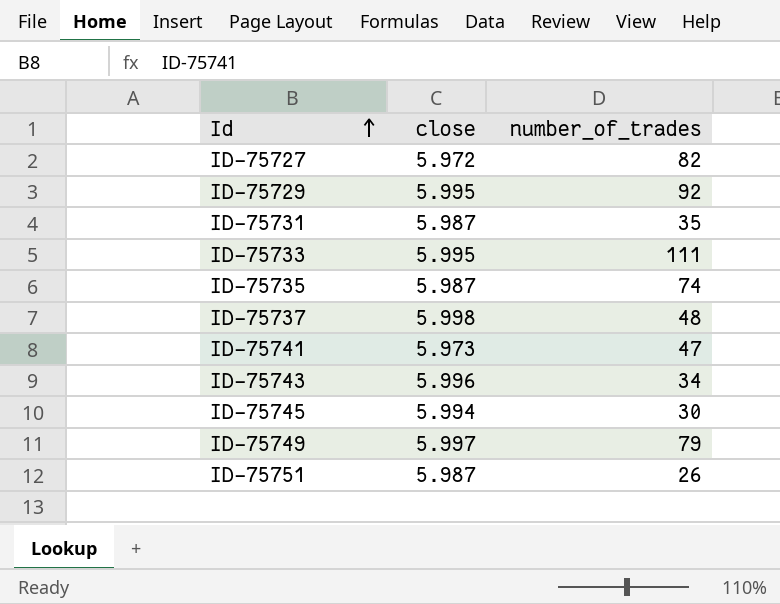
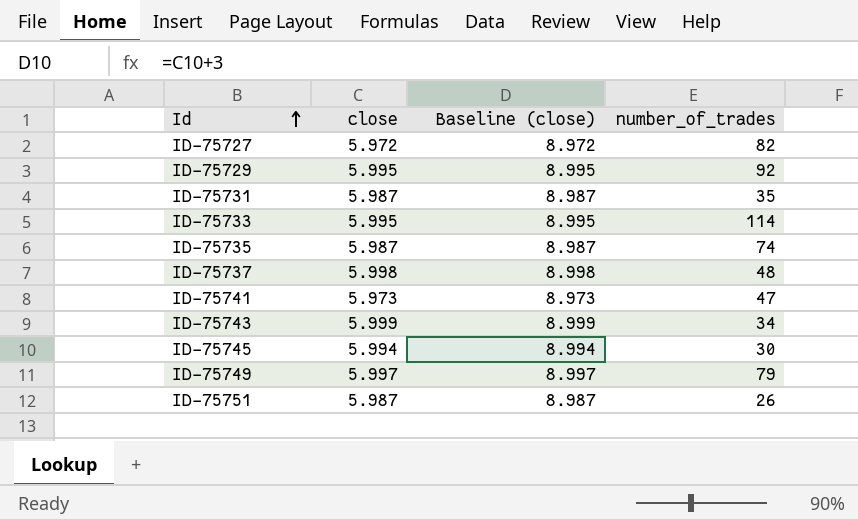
column Baseline (close) | formula: none -> [close] + 3
ID-75733 | number_of_trades: 111 -> 114
ID-75743 | close: 5.996 -> 5.999

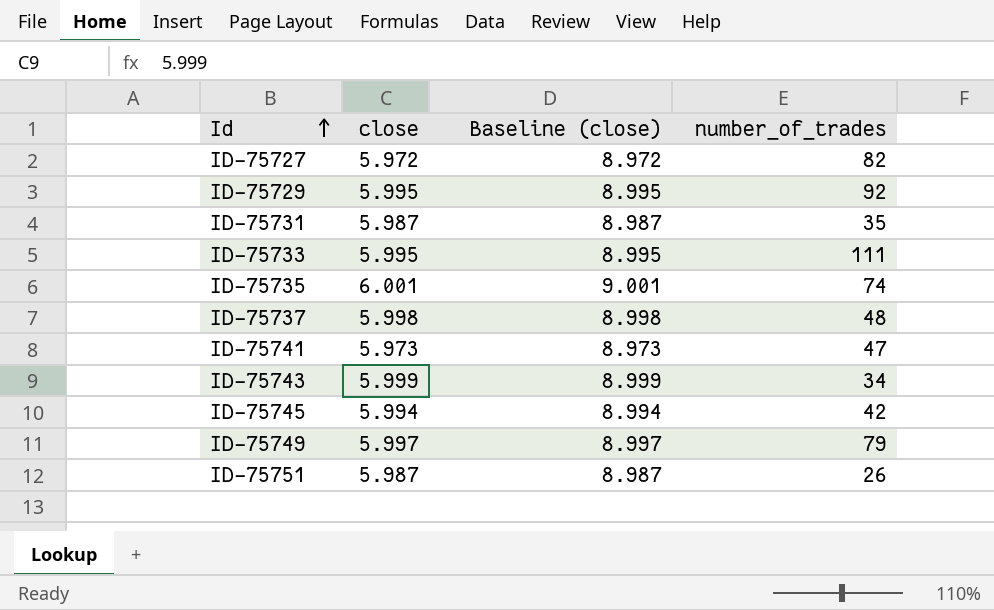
ID-75733 | number_of_trades: 114 -> 111
ID-75735 | close: 5.987 -> 6.001
ID-75735 | Baseline (close): 8.987 -> 9.001
ID-75745 | number_of_trades: 30 -> 42

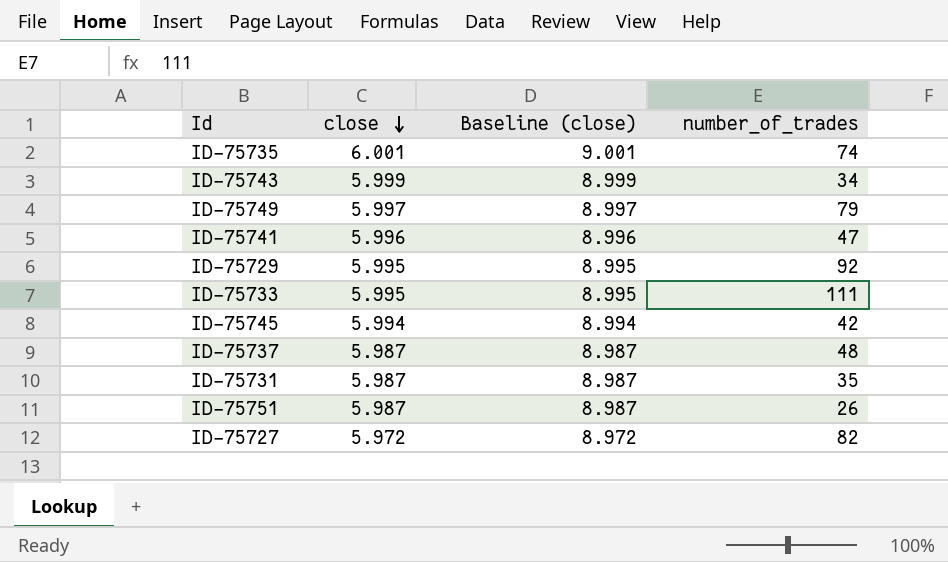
row order: Id ascending -> close descending
ID-75741 | close: 5.973 -> 5.996
ID-75741 | Baseline (close): 8.973 -> 8.996
ID-75737 | close: 5.998 -> 5.987
ID-75737 | Baseline (close): 8.998 -> 8.987

